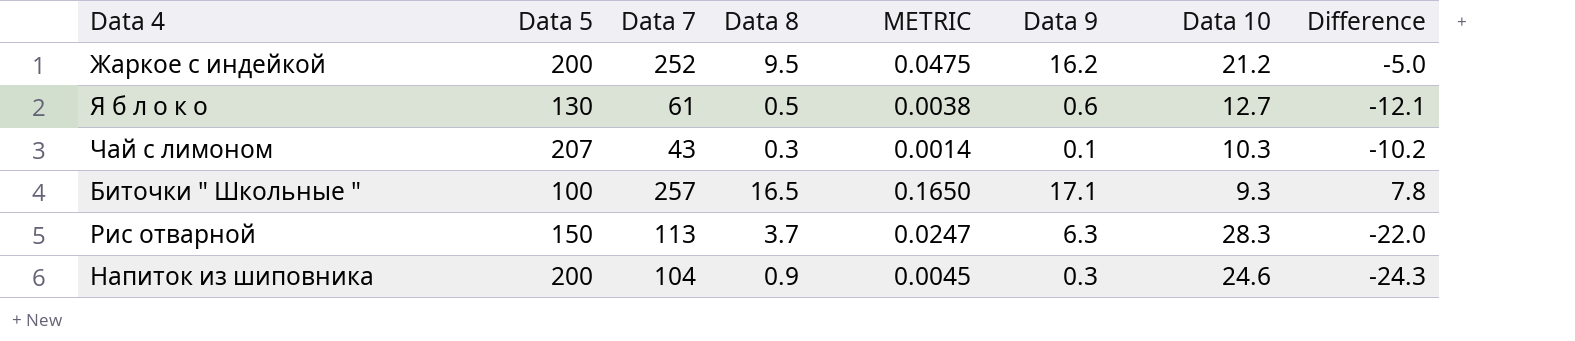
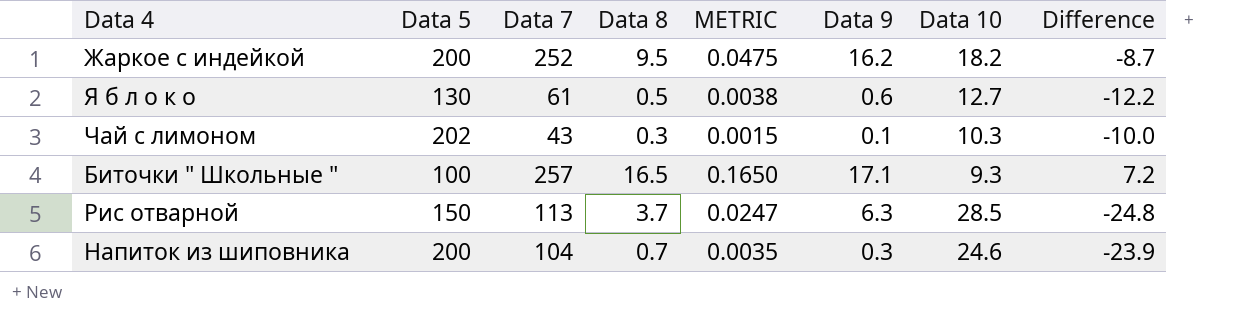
column Difference | formula: [Data 9] - [Data 10] -> [Data 8] - [Data 10]
Жаркое с индейкой | Data 10: 21.2 -> 18.2
Чай с лимоном | Data 5: 207 -> 202
Чай с лимоном | METRIC: 0.0014 -> 0.0015
Рис отварной | Data 10: 28.3 -> 28.5
Напиток из шиповника | Data 8: 0.9 -> 0.7
Напиток из шиповника | METRIC: 0.0045 -> 0.0035

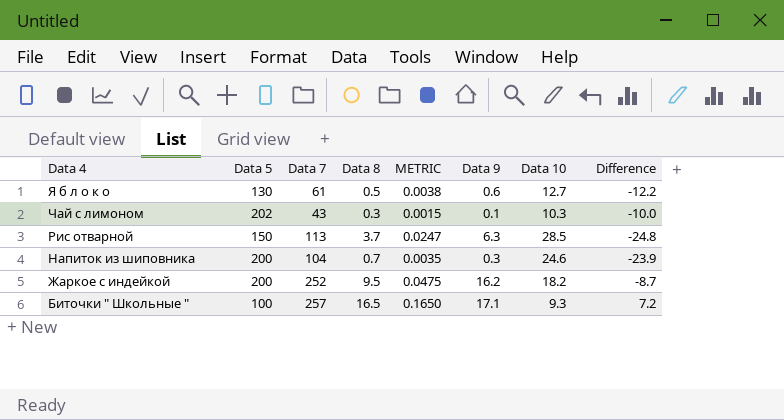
row order: none -> Data 4 descending

